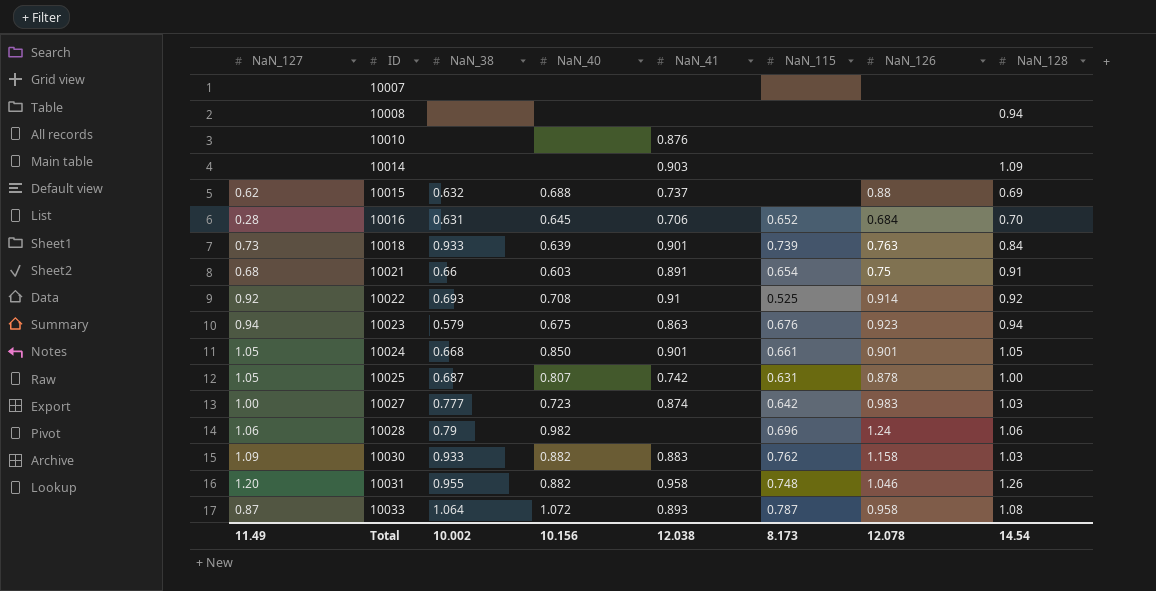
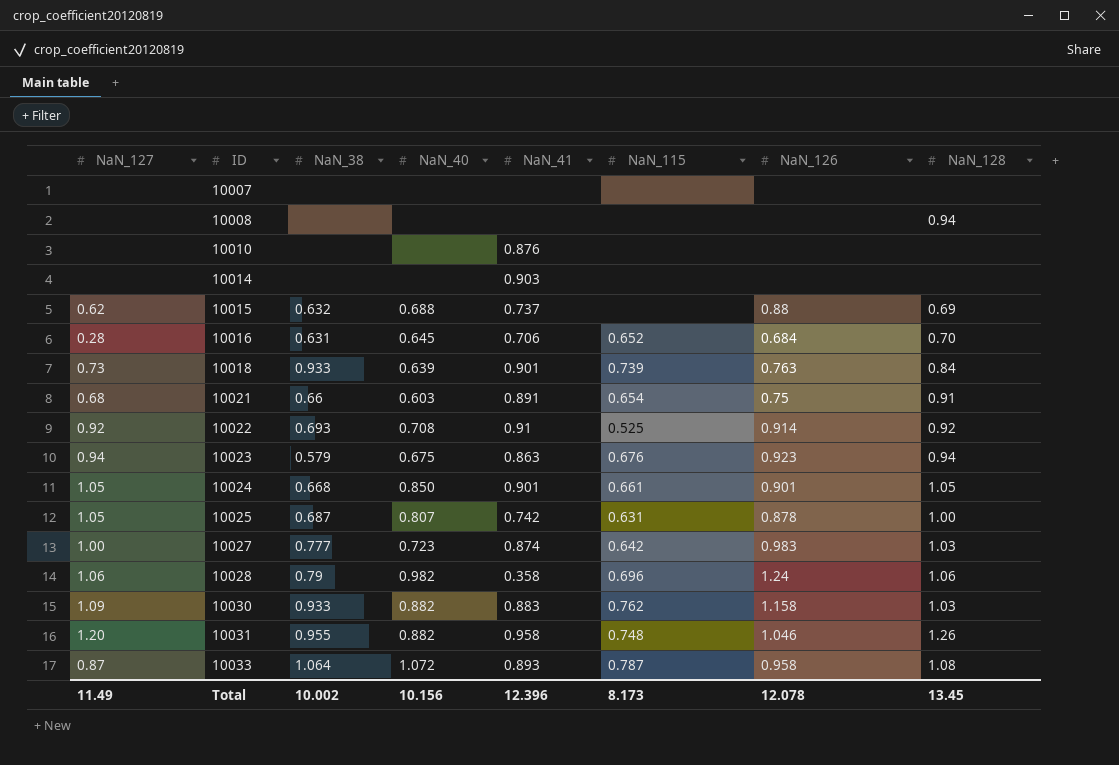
10014 | NaN_128: 1.09 -> none
10028 | NaN_41: none -> 0.358
Total | NaN_41: 12.038 -> 12.396
Total | NaN_128: 14.54 -> 13.45

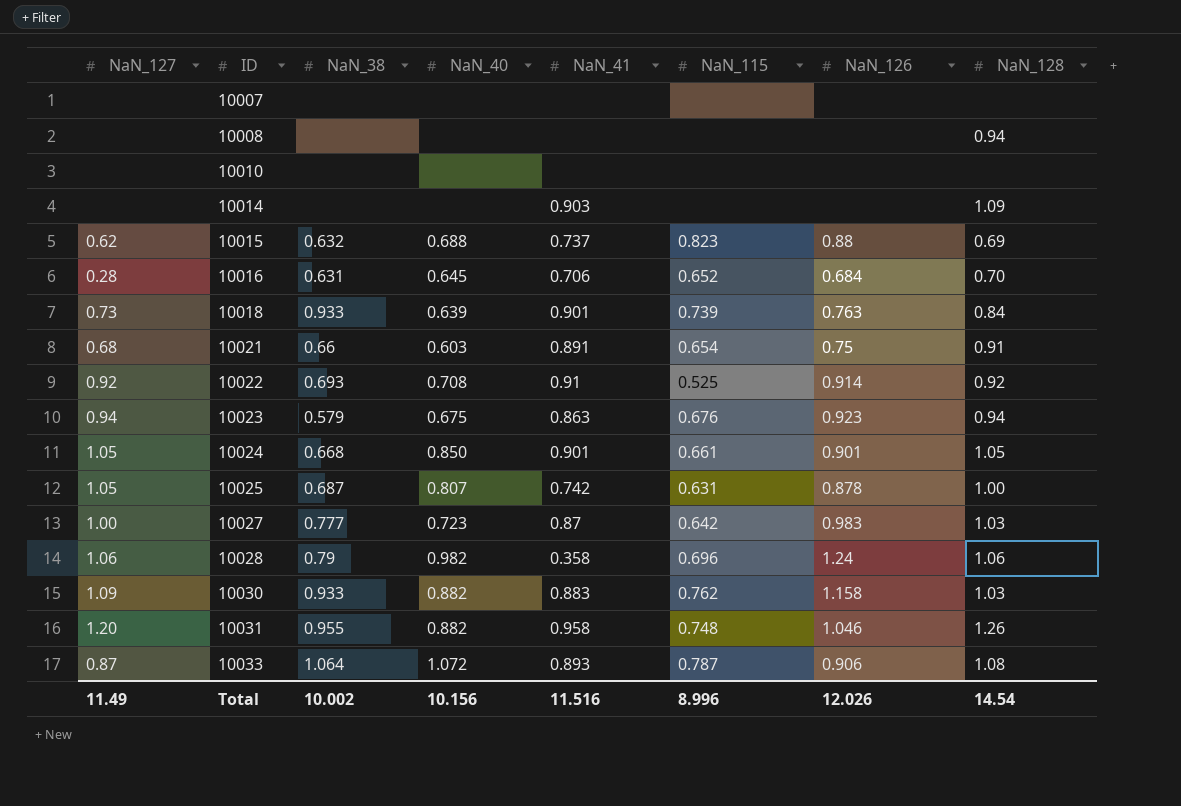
10010 | NaN_41: 0.876 -> none
10014 | NaN_128: none -> 1.09
10015 | NaN_115: none -> 0.823
10027 | NaN_41: 0.874 -> 0.87
10033 | NaN_126: 0.958 -> 0.906
Total | NaN_41: 12.396 -> 11.516
Total | NaN_115: 8.173 -> 8.996
Total | NaN_126: 12.078 -> 12.026
Total | NaN_128: 13.45 -> 14.54

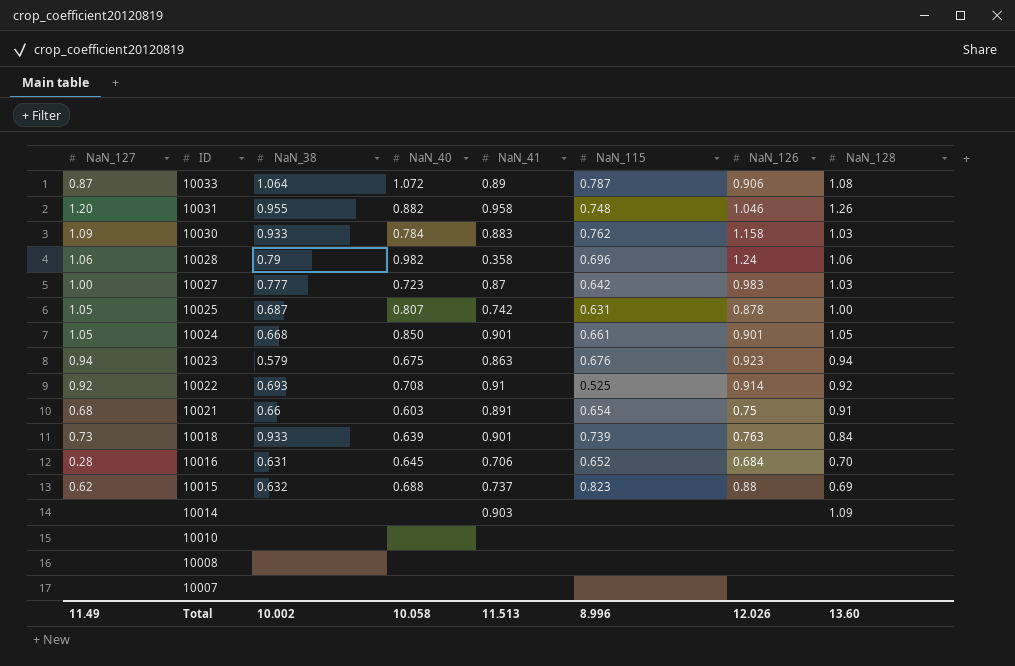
row order: ID ascending -> ID descending
10033 | NaN_41: 0.893 -> 0.89
10030 | NaN_40: 0.882 -> 0.784
10008 | NaN_128: 0.94 -> none
Total | NaN_40: 10.156 -> 10.058
Total | NaN_41: 11.516 -> 11.513
Total | NaN_128: 14.54 -> 13.60

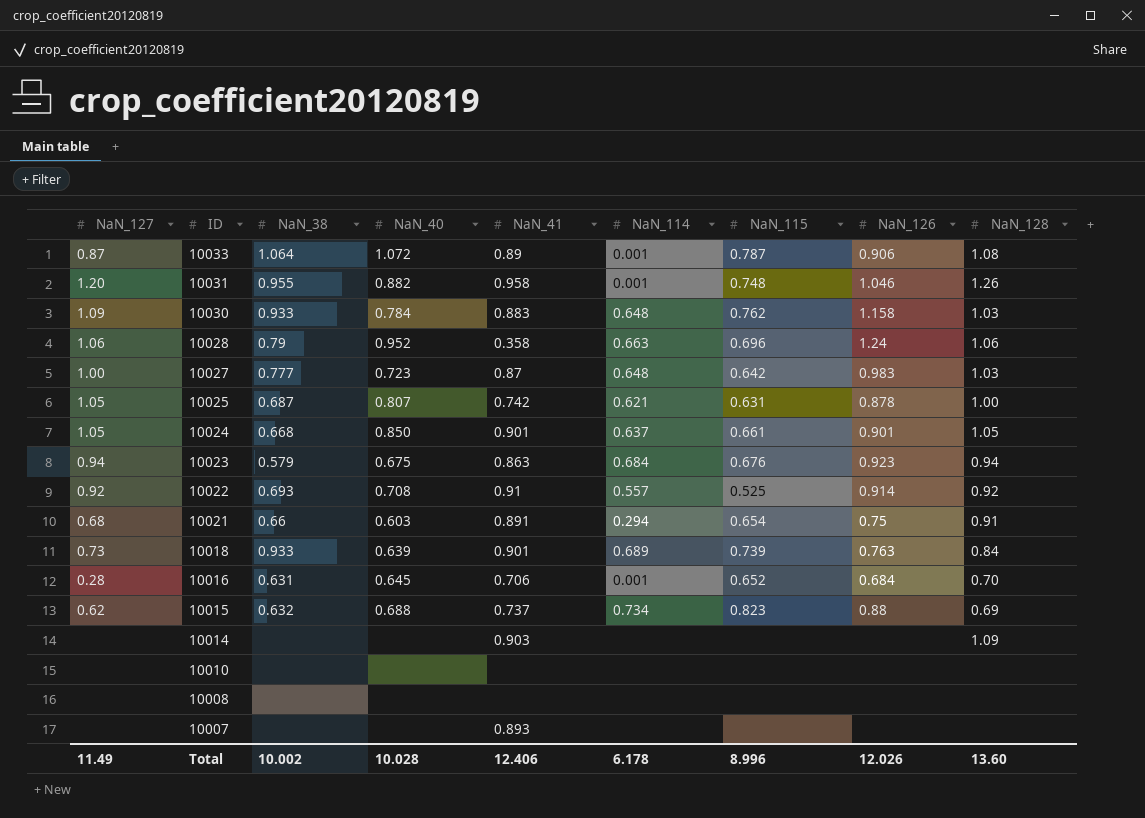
column NaN_114 | position: none -> 6
10028 | NaN_40: 0.982 -> 0.952
10007 | NaN_41: none -> 0.893
Total | NaN_40: 10.058 -> 10.028
Total | NaN_41: 11.513 -> 12.406

